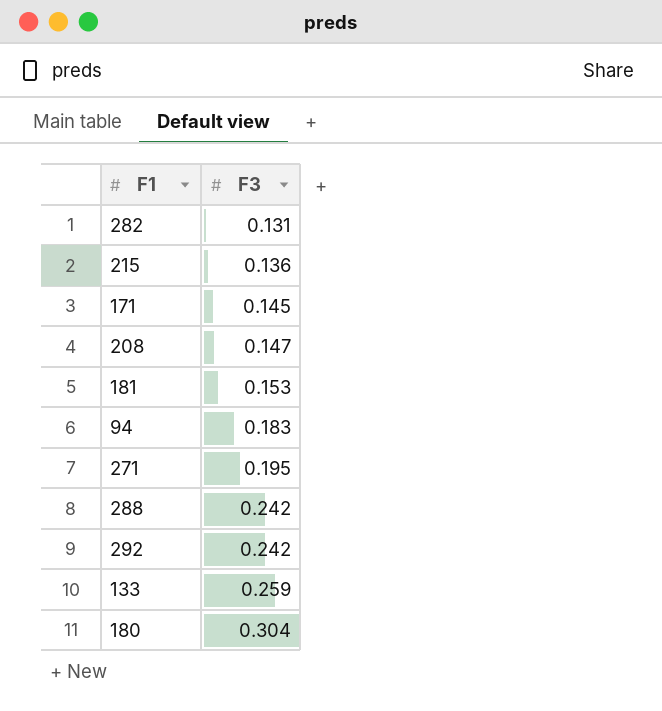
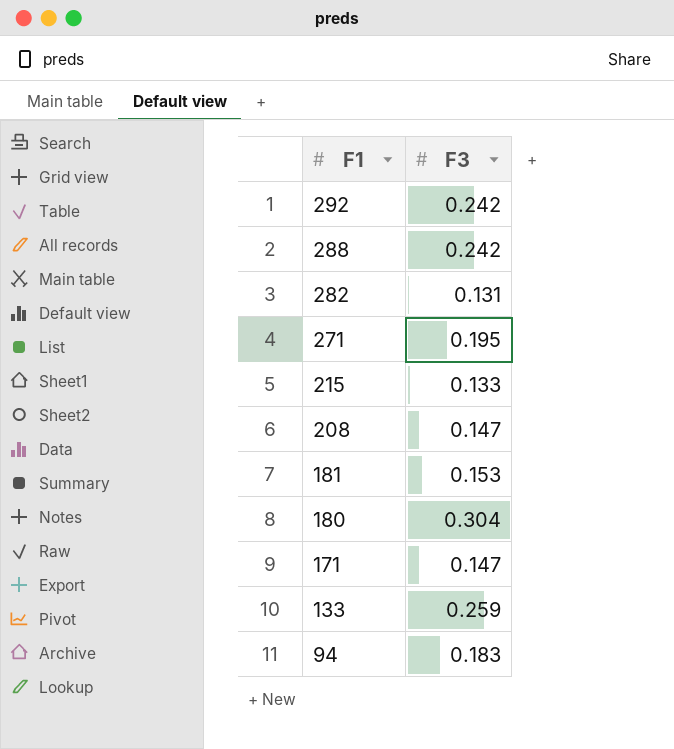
row order: F3 ascending -> F1 descending
215 | F3: 0.136 -> 0.133
171 | F3: 0.145 -> 0.147

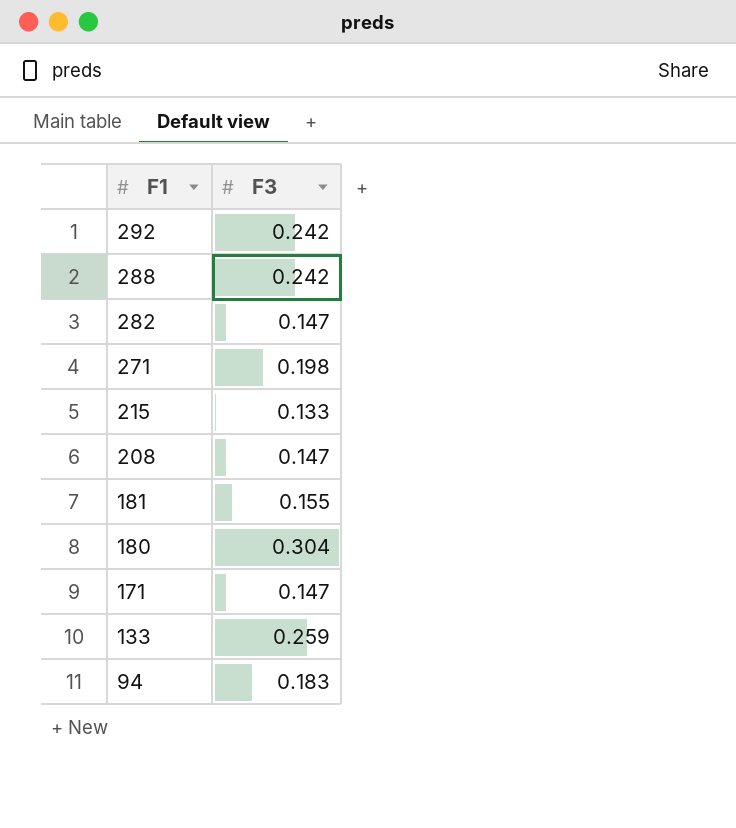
282 | F3: 0.131 -> 0.147
271 | F3: 0.195 -> 0.198
181 | F3: 0.153 -> 0.155

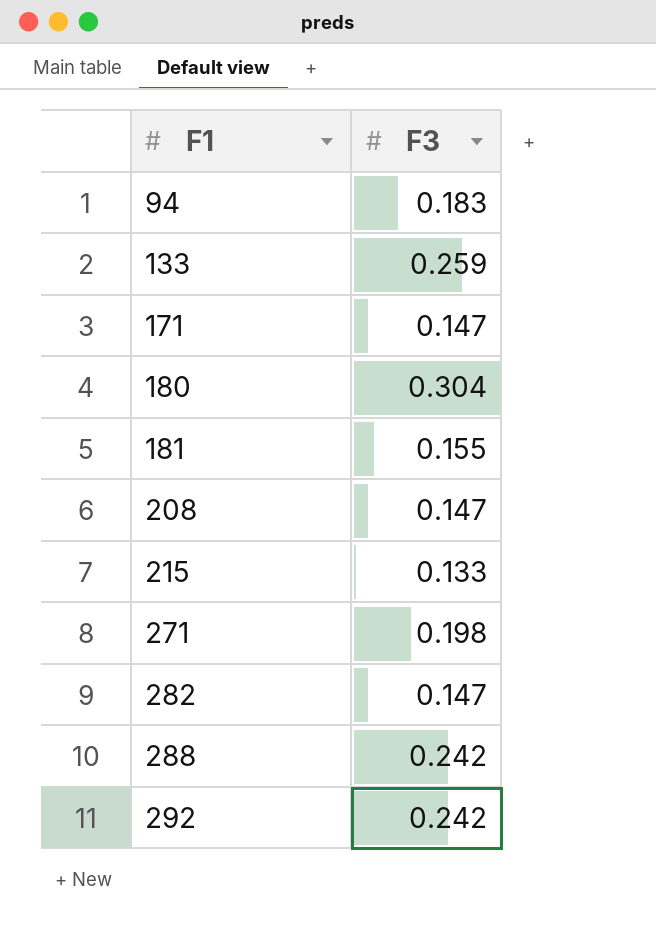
row order: F1 descending -> F1 ascending

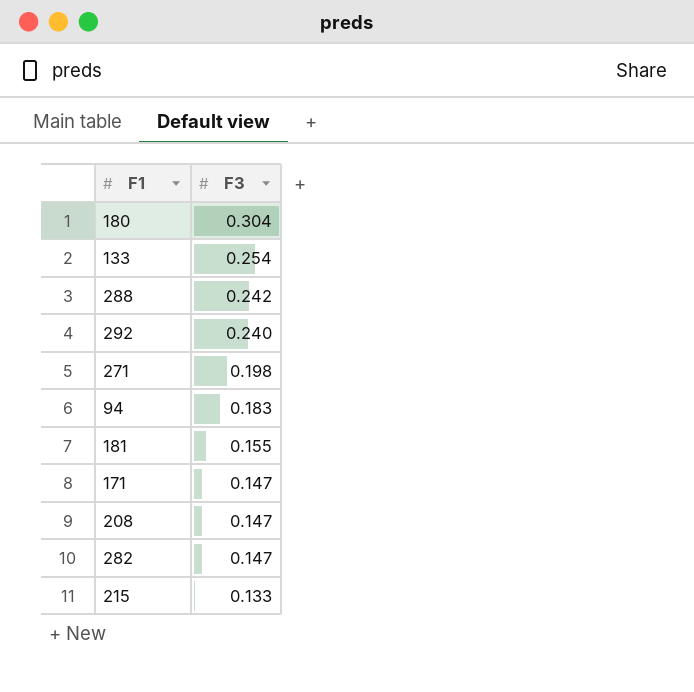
row order: F1 ascending -> F3 descending
133 | F3: 0.259 -> 0.254
292 | F3: 0.242 -> 0.240

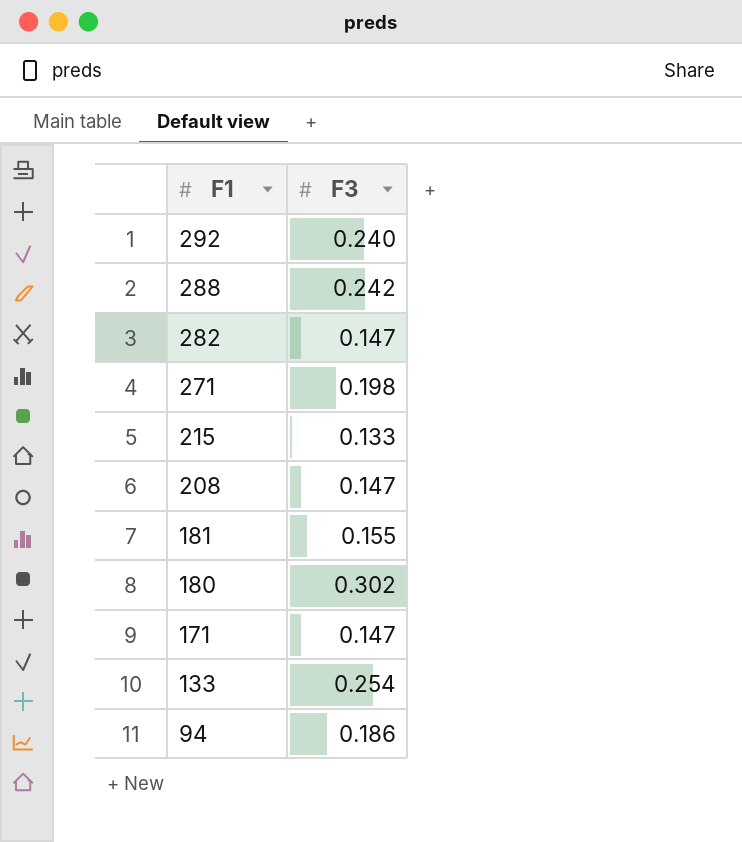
row order: F3 descending -> F1 descending
180 | F3: 0.304 -> 0.302
94 | F3: 0.183 -> 0.186

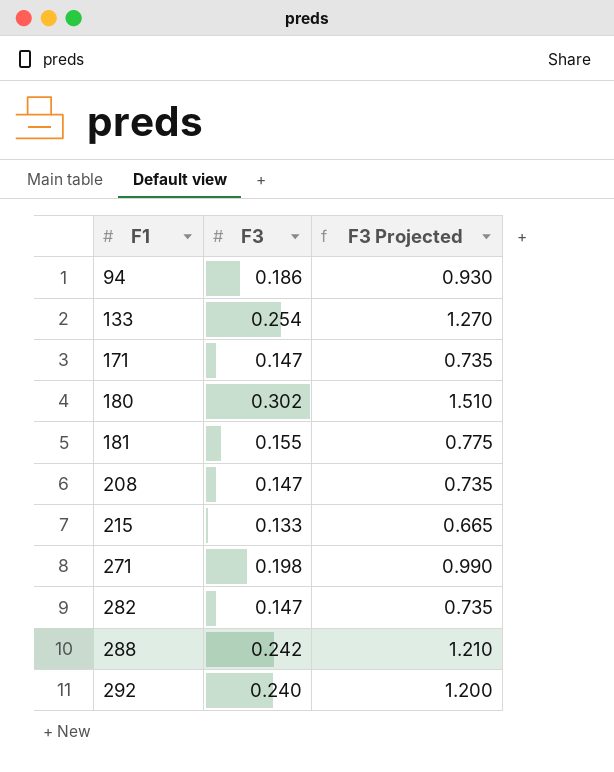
row order: F1 descending -> F1 ascending
column F3 Projected | formula: none -> [F3] * 5

